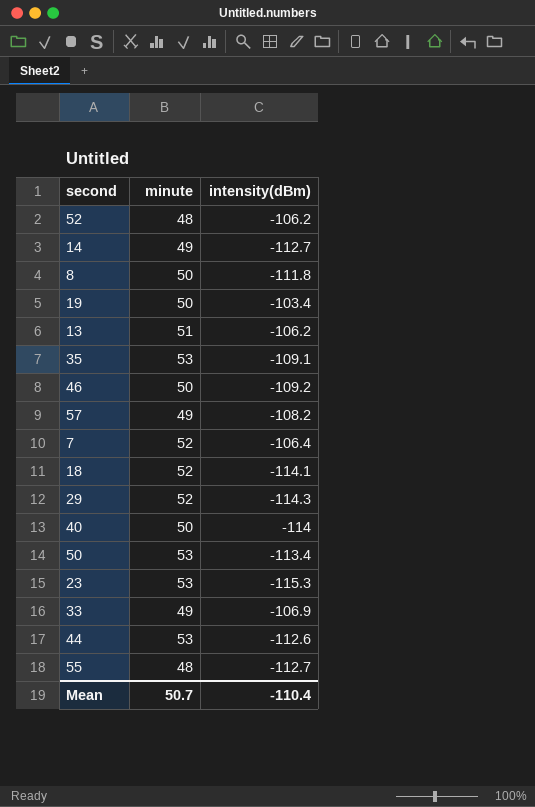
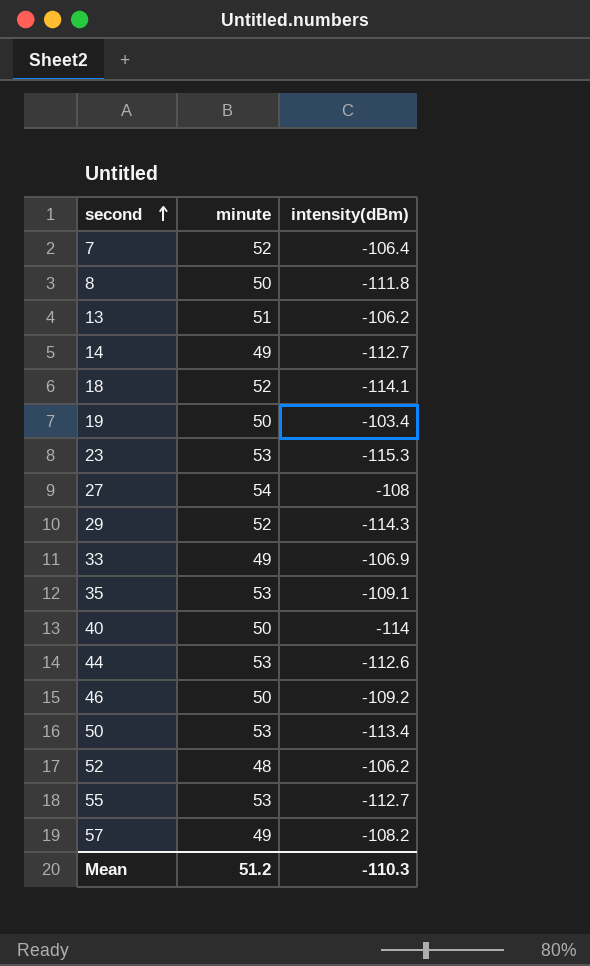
row order: none -> second ascending
row 27: none -> 54 | -108
55 | minute: 48 -> 53
Mean | minute: 50.7 -> 51.2
Mean | intensity(dBm): -110.4 -> -110.3

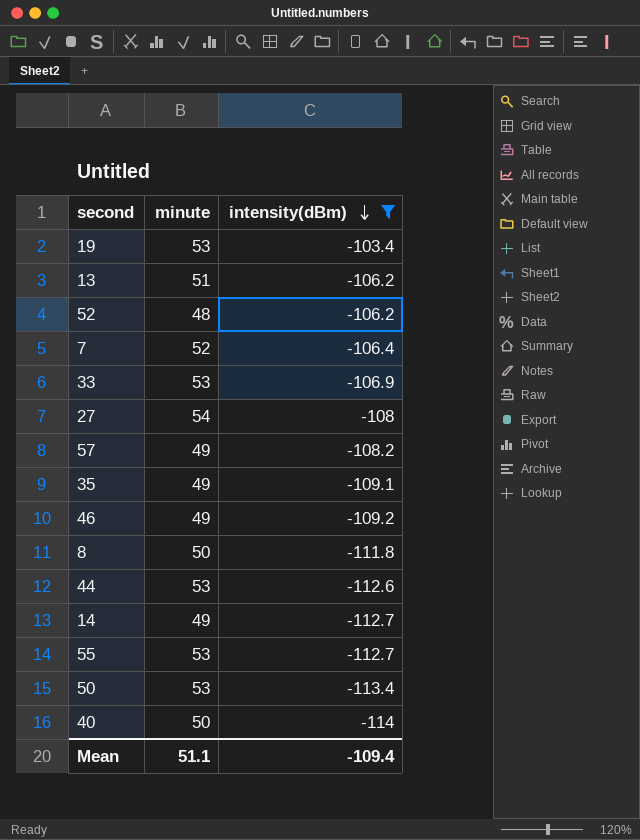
filter: none -> intensity(dBm) >= -114
row order: second ascending -> intensity(dBm) descending
19 | minute: 50 -> 53
33 | minute: 49 -> 53
35 | minute: 53 -> 49
46 | minute: 50 -> 49
Mean | minute: 51.2 -> 51.1
Mean | intensity(dBm): -110.3 -> -109.4

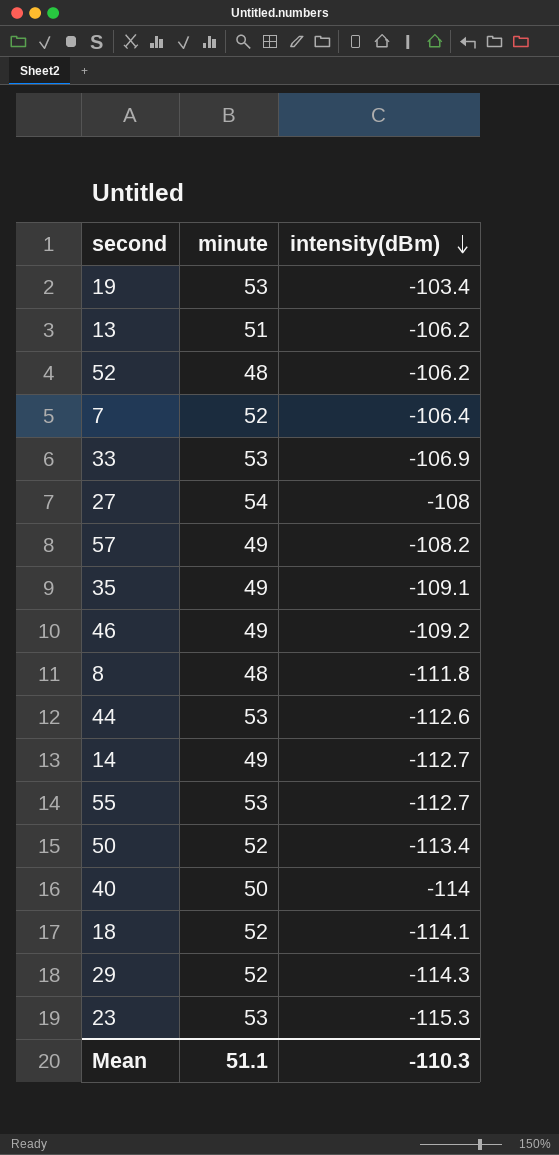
filter: intensity(dBm) >= -114 -> none
8 | minute: 50 -> 48
50 | minute: 53 -> 52
Mean | intensity(dBm): -109.4 -> -110.3

